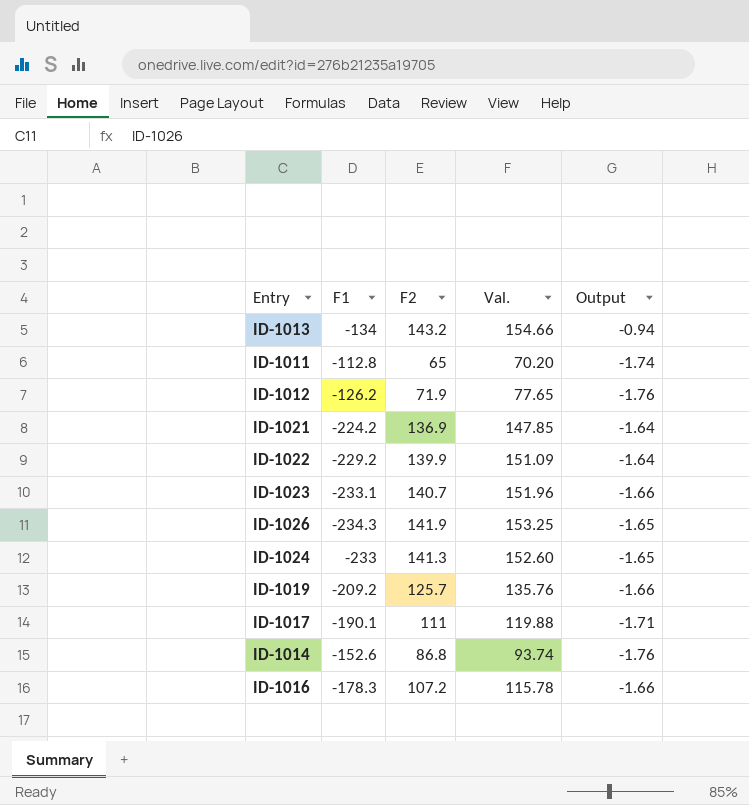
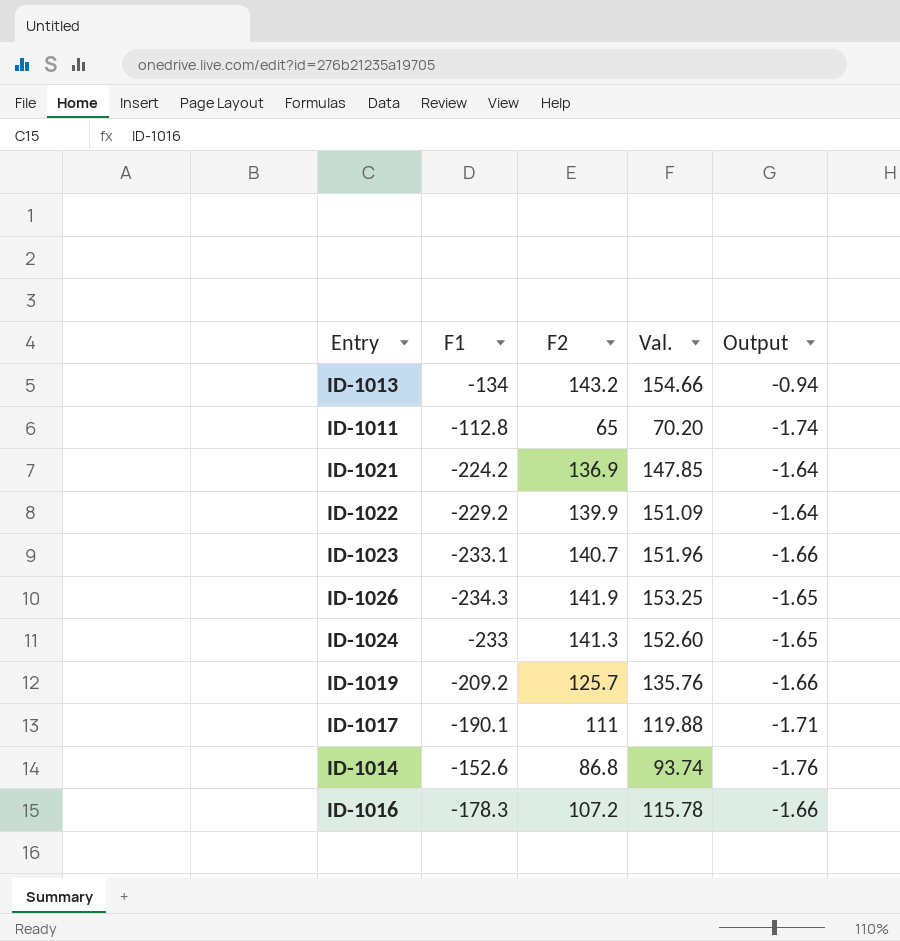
row ID-1012: -126.2 | 71.9 | 77.65 | -1.76 -> none

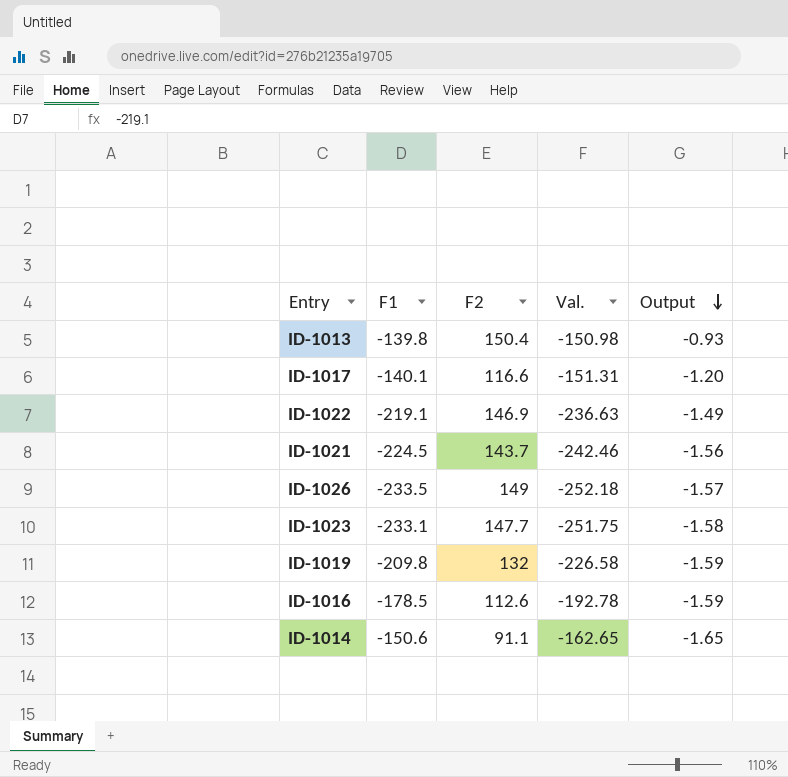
row order: none -> Output descending
column Val. | formula: [F2] * 1.08 -> [F1] * 1.08
row ID-1011: -112.8 | 65 | 70.20 | -1.74 -> none
row ID-1024: -233 | 141.3 | 152.60 | -1.65 -> none
ID-1013 | F1: -134 -> -139.8
ID-1013 | F2: 143.2 -> 150.4
ID-1013 | Output: -0.94 -> -0.93
ID-1017 | F1: -190.1 -> -140.1
ID-1017 | F2: 111 -> 116.6
ID-1017 | Output: -1.71 -> -1.20
ID-1022 | F1: -229.2 -> -219.1
ID-1022 | F2: 139.9 -> 146.9
ID-1022 | Output: -1.64 -> -1.49
ID-1021 | F1: -224.2 -> -224.5
ID-1021 | F2: 136.9 -> 143.7
ID-1021 | Output: -1.64 -> -1.56
ID-1026 | F1: -234.3 -> -233.5
ID-1026 | F2: 141.9 -> 149
ID-1026 | Output: -1.65 -> -1.57
ID-1023 | F2: 140.7 -> 147.7
ID-1023 | Output: -1.66 -> -1.58
ID-1019 | F1: -209.2 -> -209.8
ID-1019 | F2: 125.7 -> 132
ID-1019 | Output: -1.66 -> -1.59
ID-1016 | F1: -178.3 -> -178.5
ID-1016 | F2: 107.2 -> 112.6
ID-1016 | Output: -1.66 -> -1.59
ID-1014 | F1: -152.6 -> -150.6
ID-1014 | F2: 86.8 -> 91.1
ID-1014 | Output: -1.76 -> -1.65

